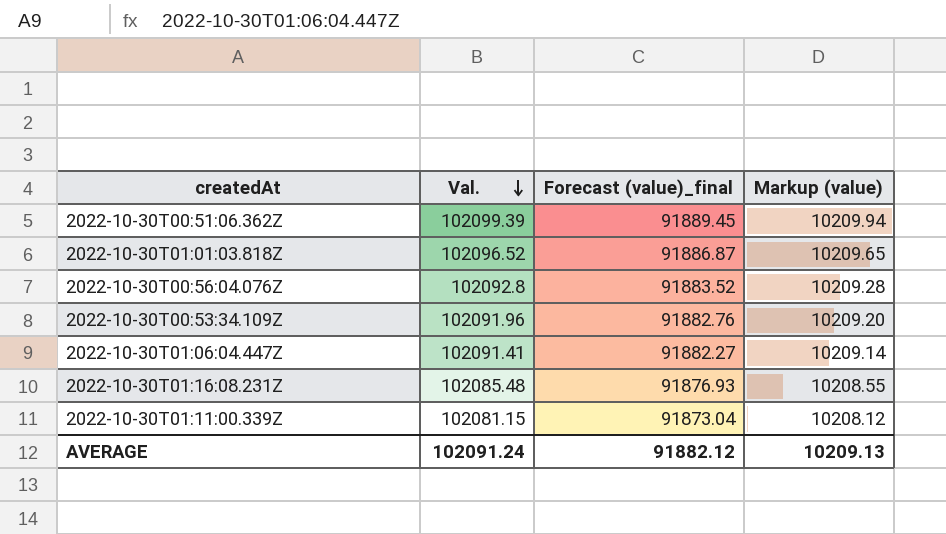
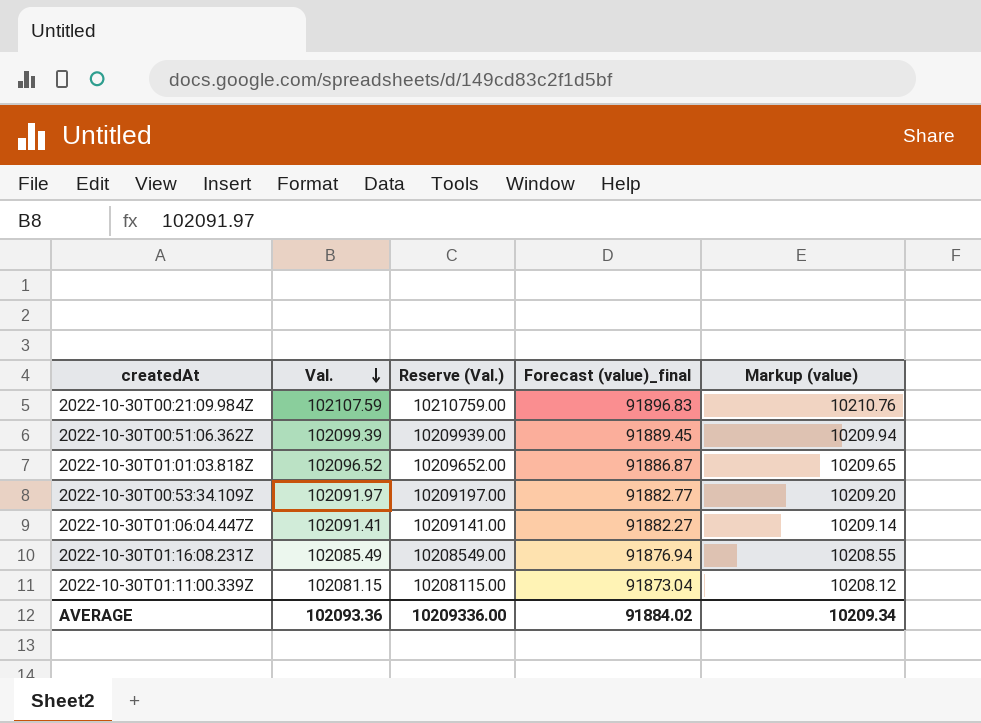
column Reserve (Val.) | formula: none -> [Val.] * 100
row 2022-10-30T00:56:04.076Z: 102092.8 | 91883.52 | 10209.28 -> none
row 2022-10-30T00:21:09.984Z: none -> 102107.59 | 10210759.00 | 91896.83 | 10210.76
2022-10-30T00:53:34.109Z | Val.: 102091.96 -> 102091.97
2022-10-30T00:53:34.109Z | Forecast (value)_final: 91882.76 -> 91882.77
2022-10-30T01:16:08.231Z | Val.: 102085.48 -> 102085.49
2022-10-30T01:16:08.231Z | Forecast (value)_final: 91876.93 -> 91876.94
AVERAGE | Val.: 102091.24 -> 102093.36
AVERAGE | Forecast (value)_final: 91882.12 -> 91884.02
AVERAGE | Markup (value): 10209.13 -> 10209.34

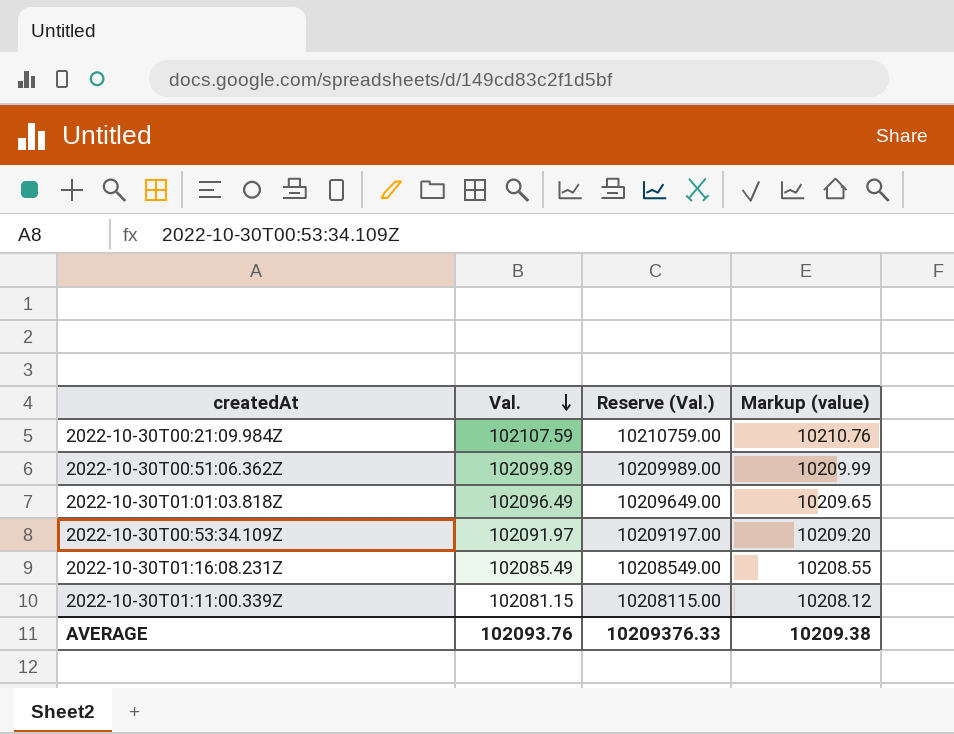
column Forecast (value)_final | formula: [Val.] * 0.9 -> none
row 2022-10-30T01:06:04.447Z: 102091.41 | 10209141.00 | 91882.27 | 10209.14 -> none
2022-10-30T00:51:06.362Z | Val.: 102099.39 -> 102099.89
2022-10-30T00:51:06.362Z | Reserve (Val.): 10209939.00 -> 10209989.00
2022-10-30T00:51:06.362Z | Markup (value): 10209.94 -> 10209.99
2022-10-30T01:01:03.818Z | Val.: 102096.52 -> 102096.49
2022-10-30T01:01:03.818Z | Reserve (Val.): 10209652.00 -> 10209649.00
AVERAGE | Val.: 102093.36 -> 102093.76
AVERAGE | Reserve (Val.): 10209336.00 -> 10209376.33
AVERAGE | Markup (value): 10209.34 -> 10209.38

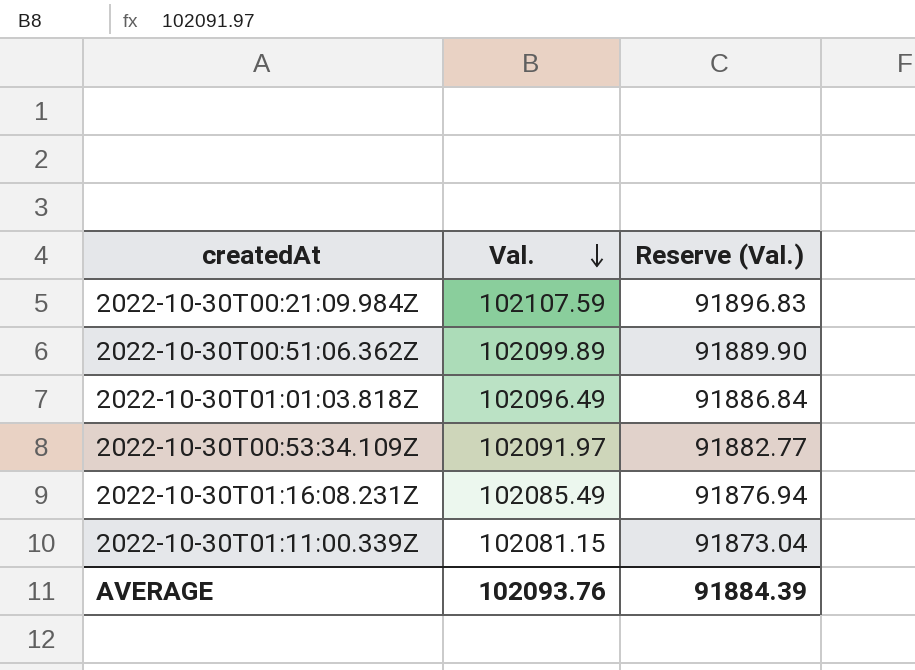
column Markup (value) | formula: [Val.] * 0.1 -> none
column Reserve (Val.) | formula: [Val.] * 100 -> [Val.] * 0.9
AVERAGE | Reserve (Val.): 10209376.33 -> 91884.39

